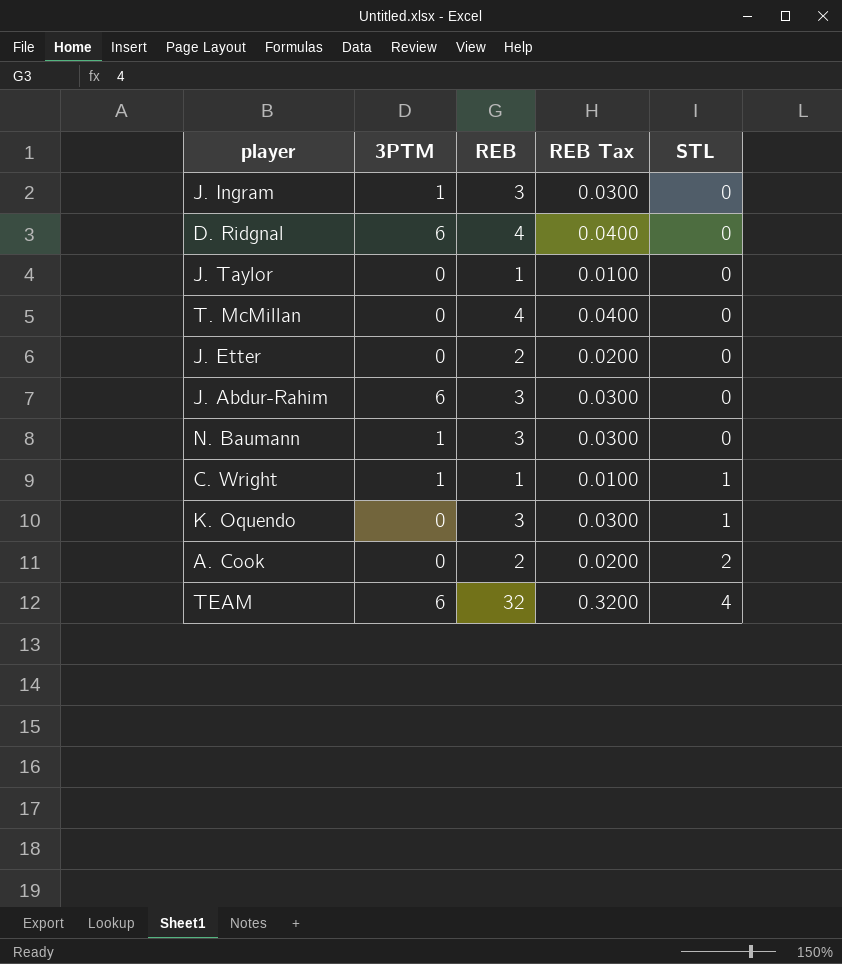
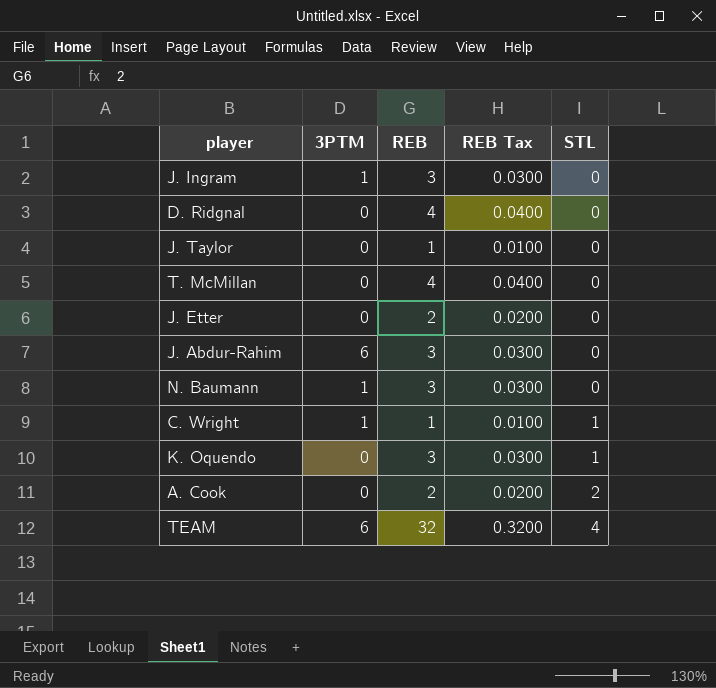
D. Ridgnal | 3PTM: 6 -> 0

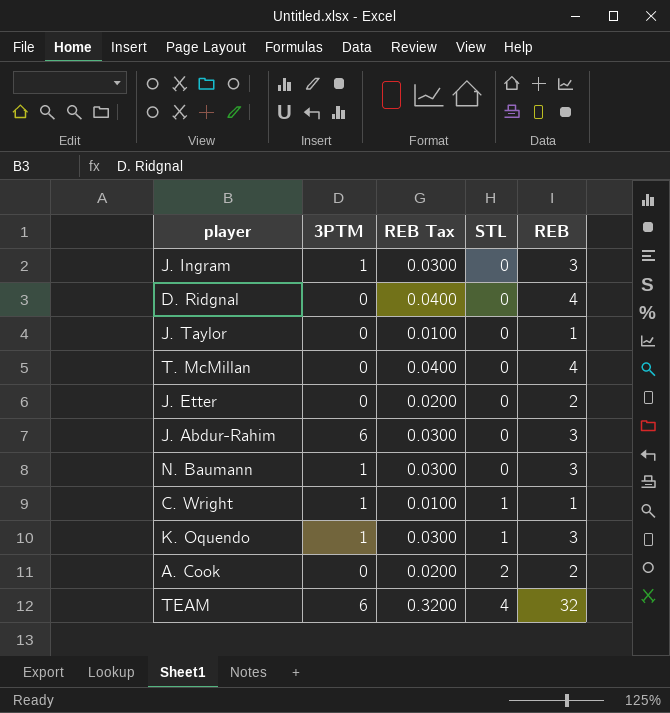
column REB | position: 3 -> 5
K. Oquendo | 3PTM: 0 -> 1

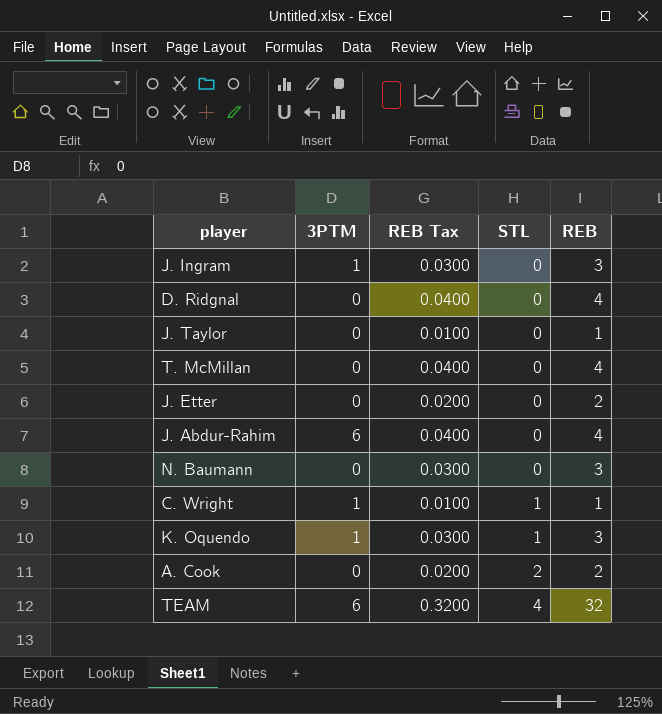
J. Abdur-Rahim | REB Tax: 0.0300 -> 0.0400
J. Abdur-Rahim | REB: 3 -> 4
N. Baumann | 3PTM: 1 -> 0

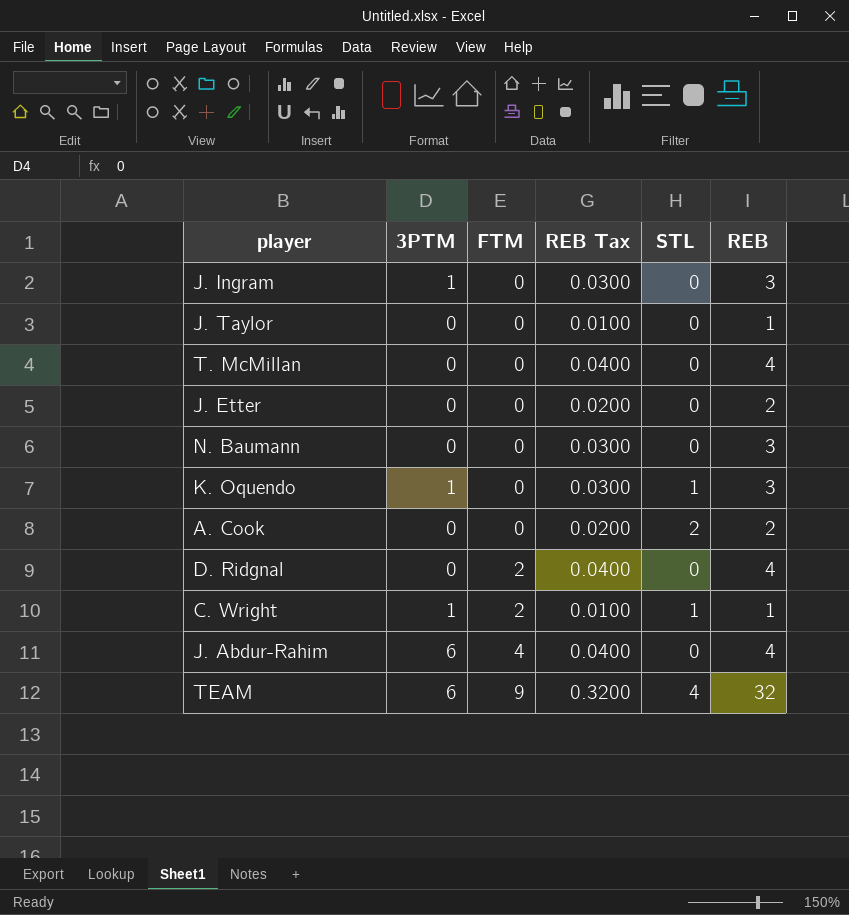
row order: STL ascending -> FTM ascending
column FTM | position: none -> 3

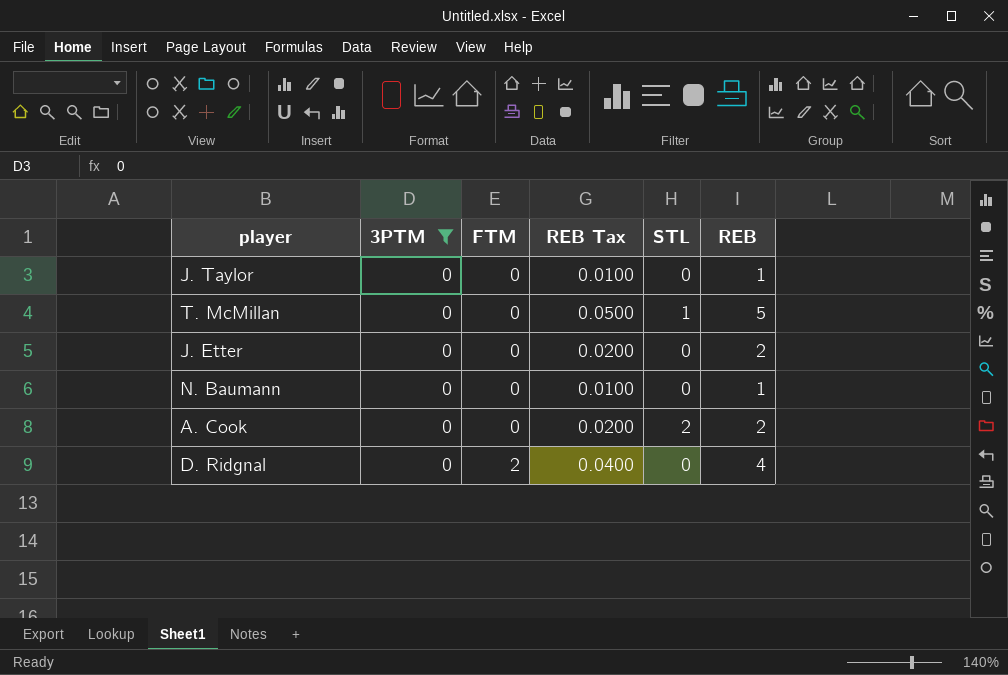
filter: none -> 3PTM = 0
T. McMillan | REB Tax: 0.0400 -> 0.0500
T. McMillan | STL: 0 -> 1
T. McMillan | REB: 4 -> 5
N. Baumann | REB Tax: 0.0300 -> 0.0100
N. Baumann | REB: 3 -> 1

